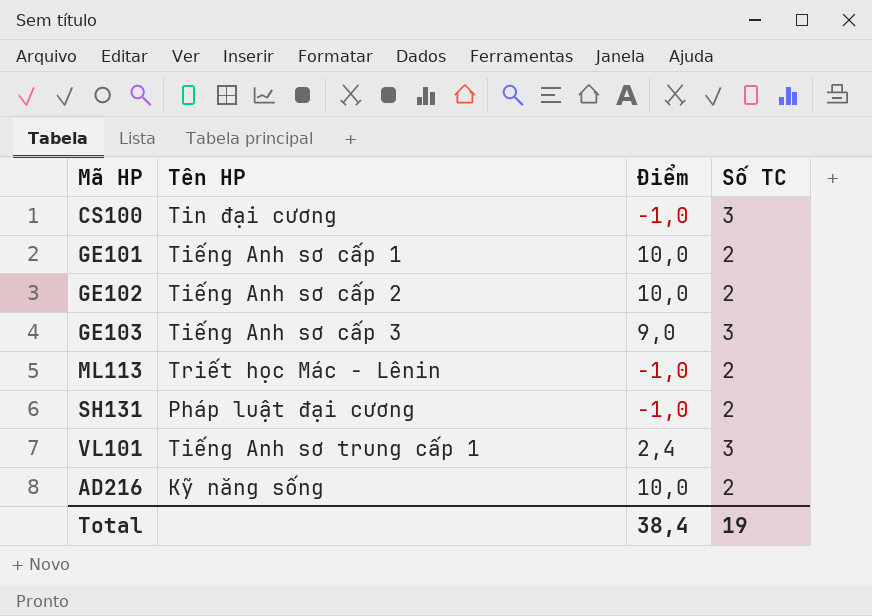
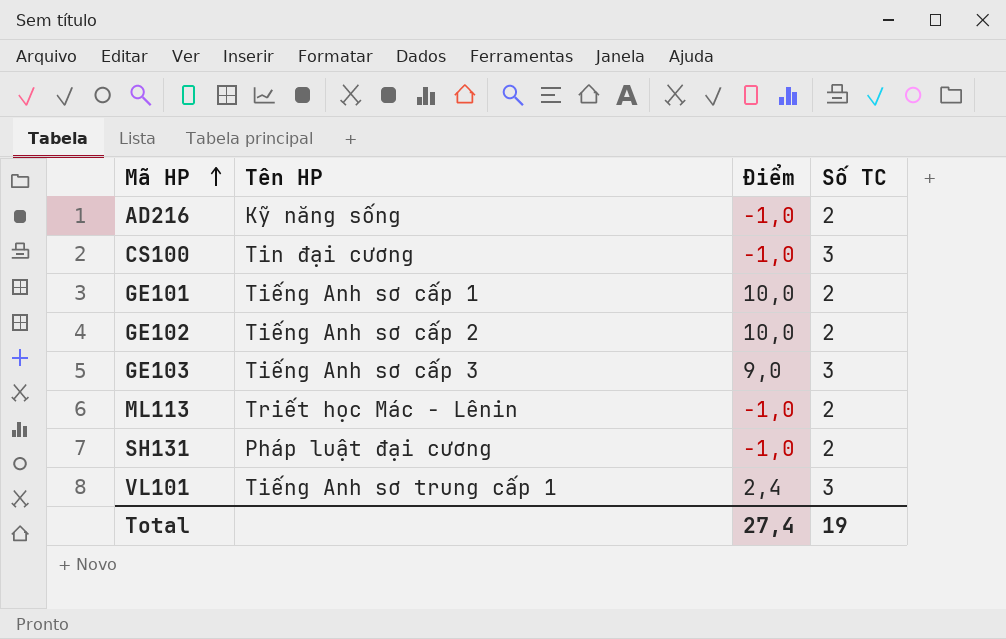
row order: none -> Mã HP ascending
AD216 | Điểm: 10,0 -> -1,0
Total | Điểm: 38,4 -> 27,4

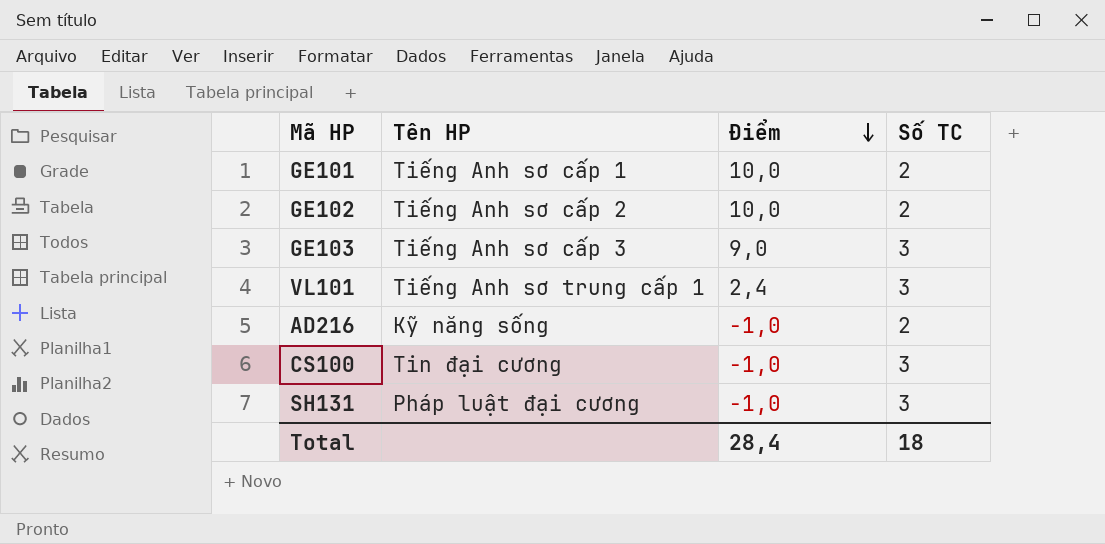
row order: Mã HP ascending -> Điểm descending
row ML113: Triết học Mác - Lênin | -1,0 | 2 -> none
SH131 | Số TC: 2 -> 3
Total | Điểm: 27,4 -> 28,4
Total | Số TC: 19 -> 18

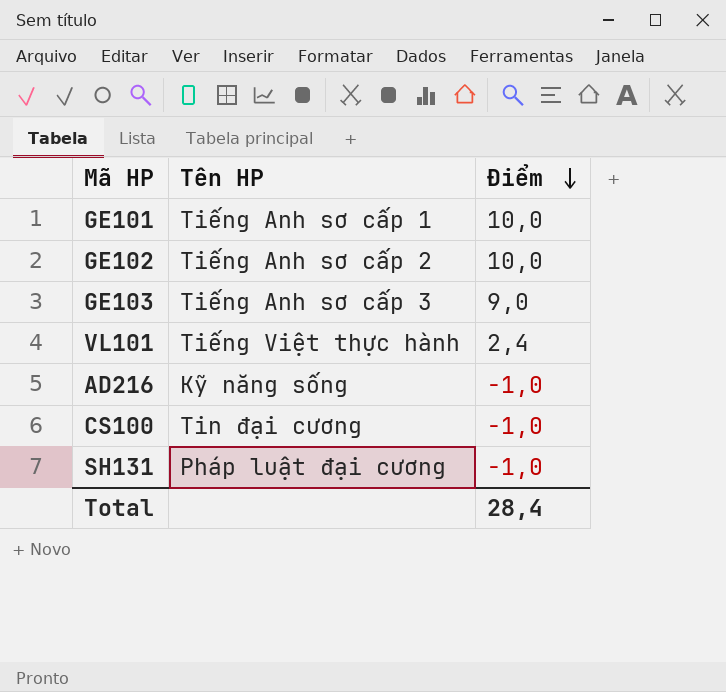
column Số TC | position: 4 -> none
VL101 | Tên HP: Tiếng Anh sơ trung cấp 1 -> Tiếng Việt thực hành

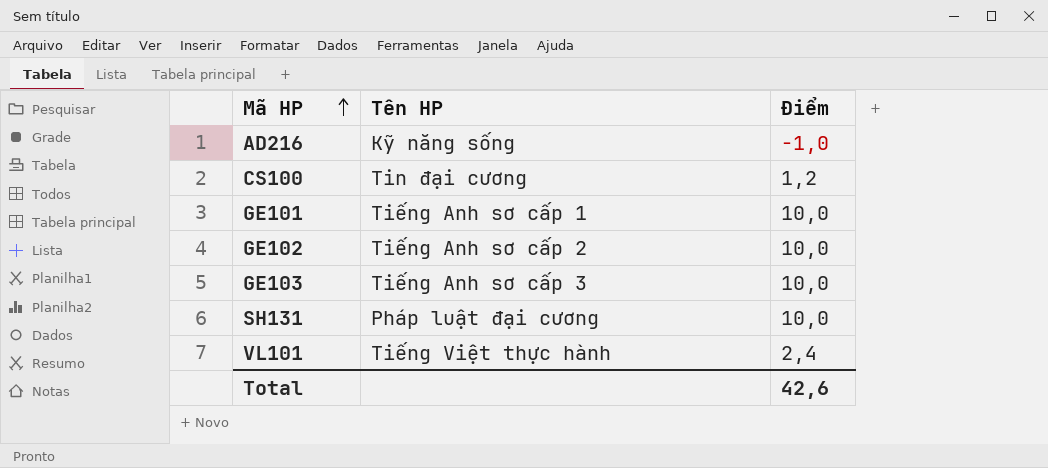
row order: Điểm descending -> Mã HP ascending
CS100 | Điểm: -1,0 -> 1,2
GE103 | Điểm: 9,0 -> 10,0
SH131 | Điểm: -1,0 -> 10,0
Total | Điểm: 28,4 -> 42,6

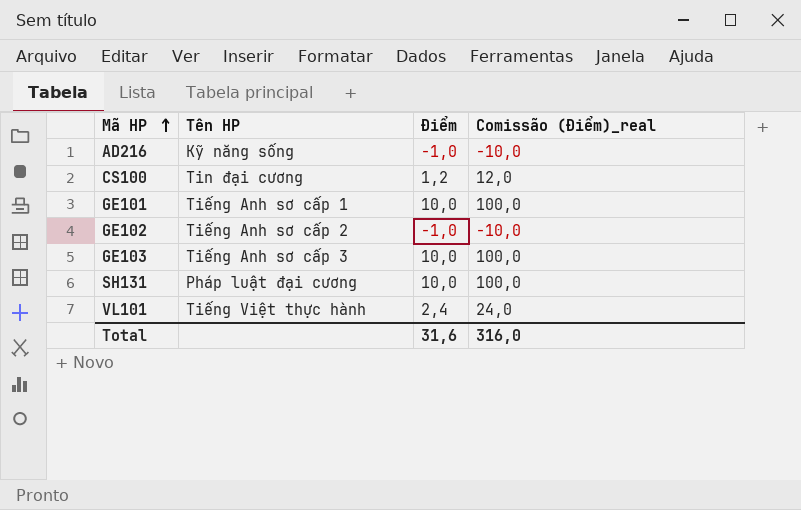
column Comissão (Điểm)_real | formula: none -> [Điểm] * 10
GE102 | Điểm: 10,0 -> -1,0
Total | Điểm: 42,6 -> 31,6

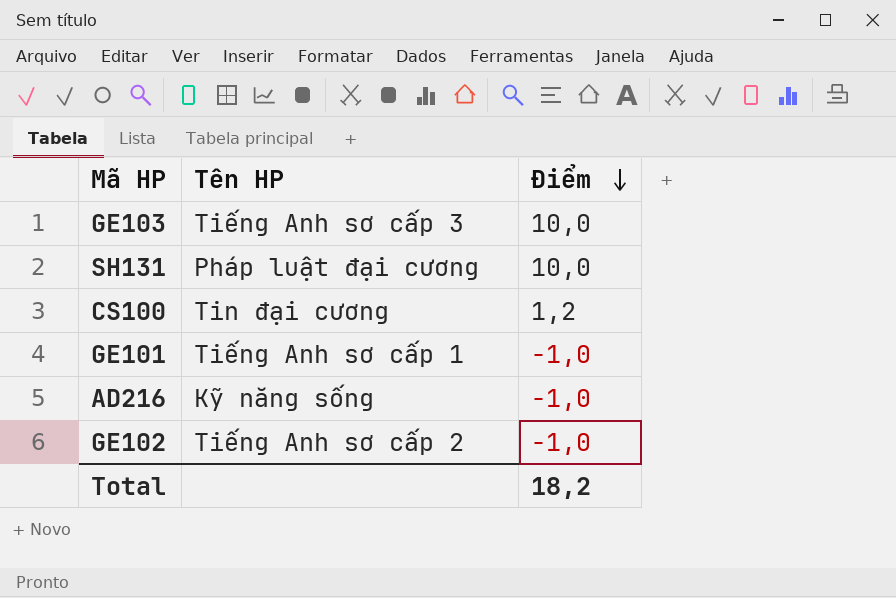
row order: Mã HP ascending -> Điểm descending
column Comissão (Điểm)_real | formula: [Điểm] * 10 -> none
row VL101: Tiếng Việt thực hành | 2,4 | 24,0 -> none
GE101 | Điểm: 10,0 -> -1,0
Total | Điểm: 31,6 -> 18,2

